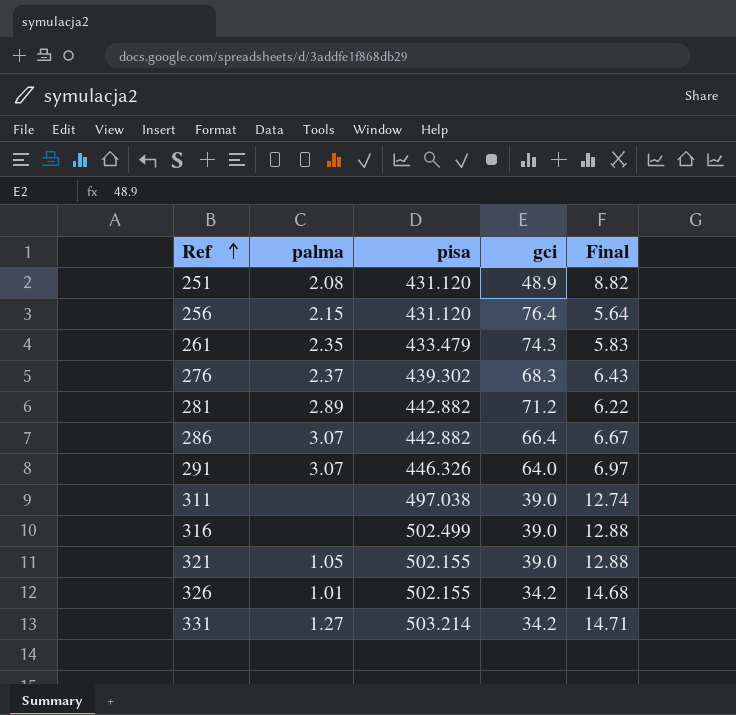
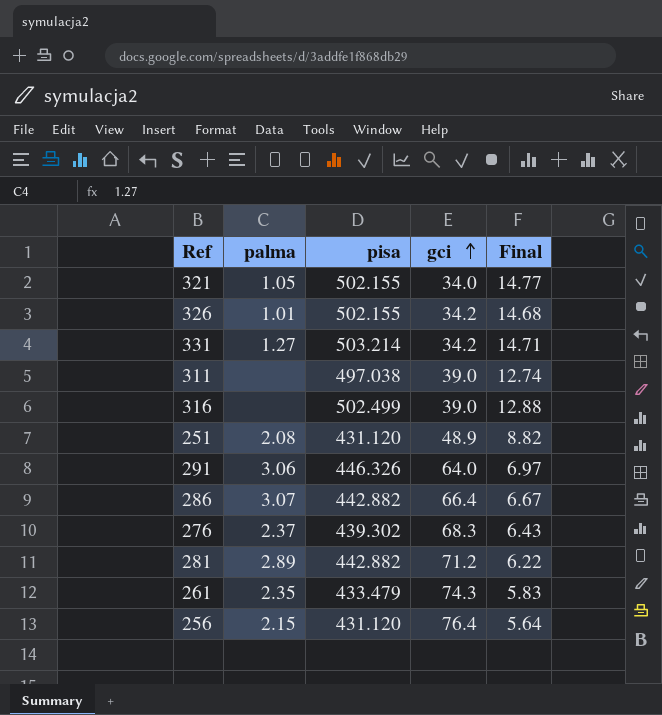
row order: Ref ascending -> gci ascending
321 | gci: 39.0 -> 34.0
321 | Final: 12.88 -> 14.77
291 | palma: 3.07 -> 3.06

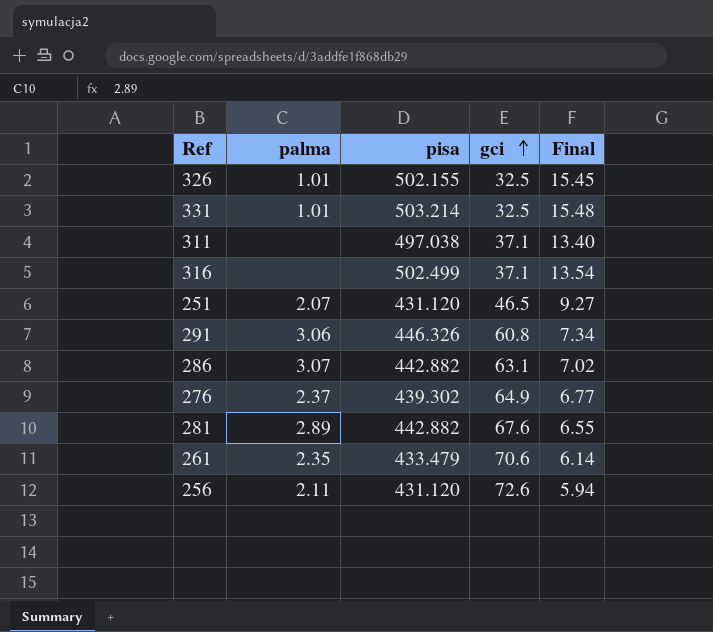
row 321: 1.05 | 502.155 | 34.0 | 14.77 -> none
326 | gci: 34.2 -> 32.5
326 | Final: 14.68 -> 15.45
331 | palma: 1.27 -> 1.01
331 | gci: 34.2 -> 32.5
331 | Final: 14.71 -> 15.48
311 | gci: 39.0 -> 37.1
311 | Final: 12.74 -> 13.40
316 | gci: 39.0 -> 37.1
316 | Final: 12.88 -> 13.54
251 | palma: 2.08 -> 2.07
251 | gci: 48.9 -> 46.5
251 | Final: 8.82 -> 9.27
291 | gci: 64.0 -> 60.8
291 | Final: 6.97 -> 7.34
286 | gci: 66.4 -> 63.1
286 | Final: 6.67 -> 7.02
276 | gci: 68.3 -> 64.9
276 | Final: 6.43 -> 6.77
281 | gci: 71.2 -> 67.6
281 | Final: 6.22 -> 6.55
261 | gci: 74.3 -> 70.6
261 | Final: 5.83 -> 6.14
256 | palma: 2.15 -> 2.11
256 | gci: 76.4 -> 72.6
256 | Final: 5.64 -> 5.94

